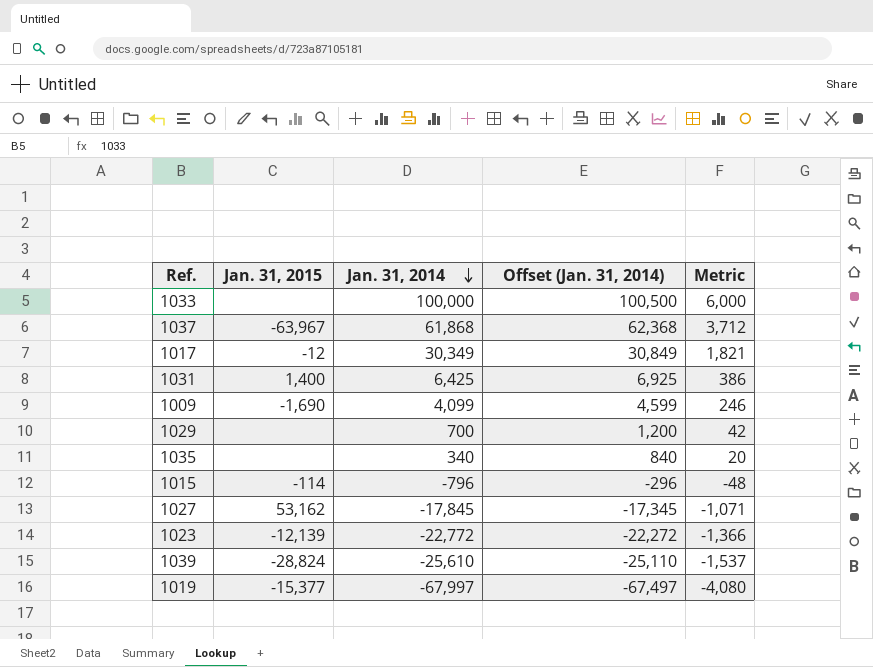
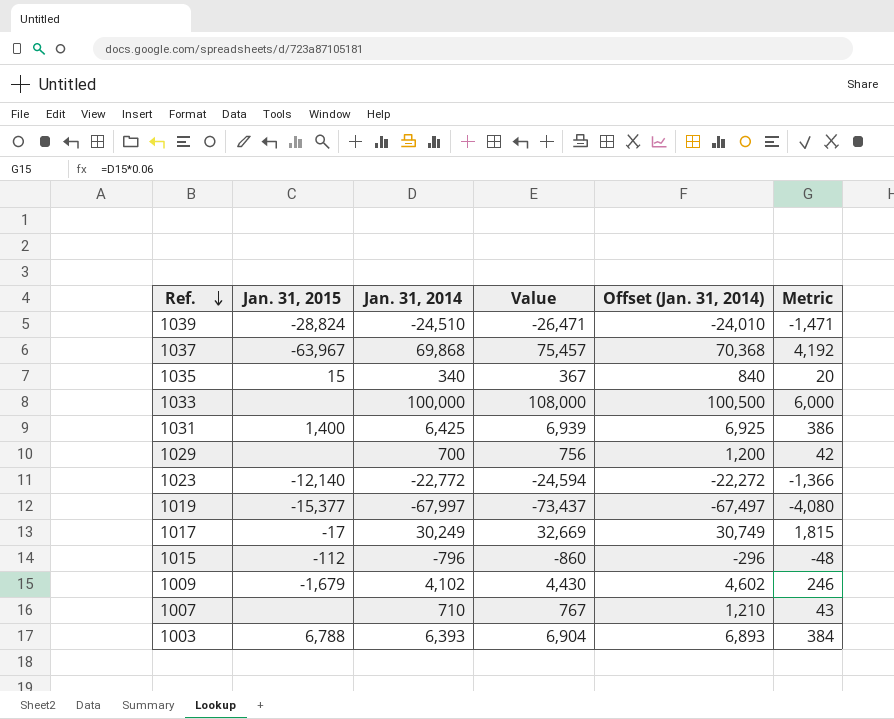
row order: Jan. 31, 2014 descending -> Ref. descending
column Value | formula: none -> [Jan. 31, 2014] * 1.08
row 1027: 53,162 | -17,845 | -17,345 | -1,071 -> none
1039 | Jan. 31, 2014: -25,610 -> -24,510
1039 | Offset (Jan. 31, 2014): -25,110 -> -24,010
1039 | Metric: -1,537 -> -1,471
1037 | Jan. 31, 2014: 61,868 -> 69,868
1037 | Offset (Jan. 31, 2014): 62,368 -> 70,368
1037 | Metric: 3,712 -> 4,192
1035 | Jan. 31, 2015: none -> 15
1023 | Jan. 31, 2015: -12,139 -> -12,140
1017 | Jan. 31, 2015: -12 -> -17
1017 | Jan. 31, 2014: 30,349 -> 30,249
1017 | Offset (Jan. 31, 2014): 30,849 -> 30,749
1017 | Metric: 1,821 -> 1,815
1015 | Jan. 31, 2015: -114 -> -112
1009 | Jan. 31, 2015: -1,690 -> -1,679
1009 | Jan. 31, 2014: 4,099 -> 4,102
1009 | Offset (Jan. 31, 2014): 4,599 -> 4,602
row 1007: none -> none | 710 | 767 | 1,210 | 43
row 1003: none -> 6,788 | 6,393 | 6,904 | 6,893 | 384

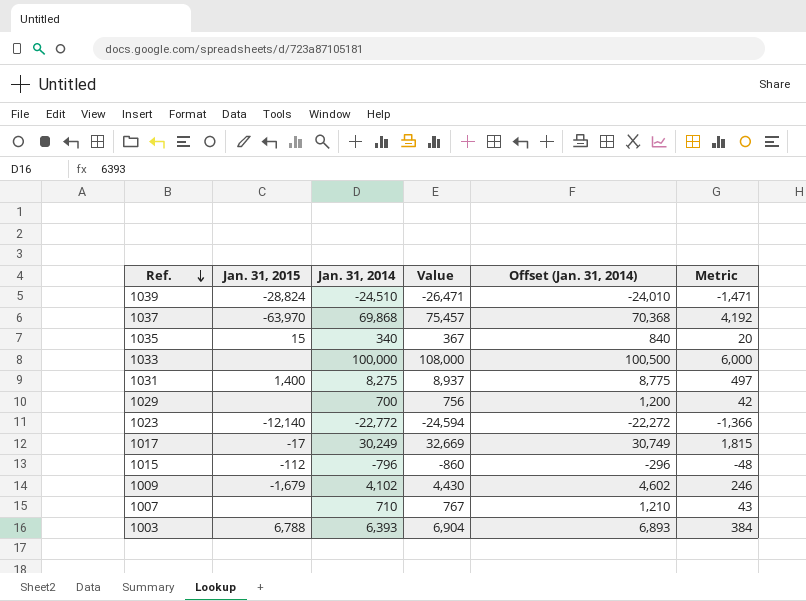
row 1019: -15,377 | -67,997 | -73,437 | -67,497 | -4,080 -> none
1037 | Jan. 31, 2015: -63,967 -> -63,970
1031 | Jan. 31, 2014: 6,425 -> 8,275
1031 | Value: 6,939 -> 8,937
1031 | Offset (Jan. 31, 2014): 6,925 -> 8,775
1031 | Metric: 386 -> 497

